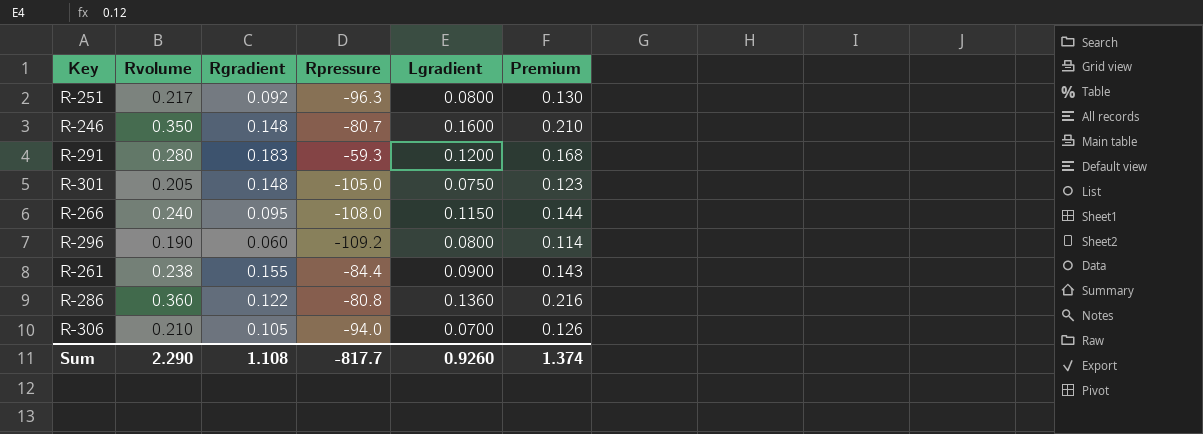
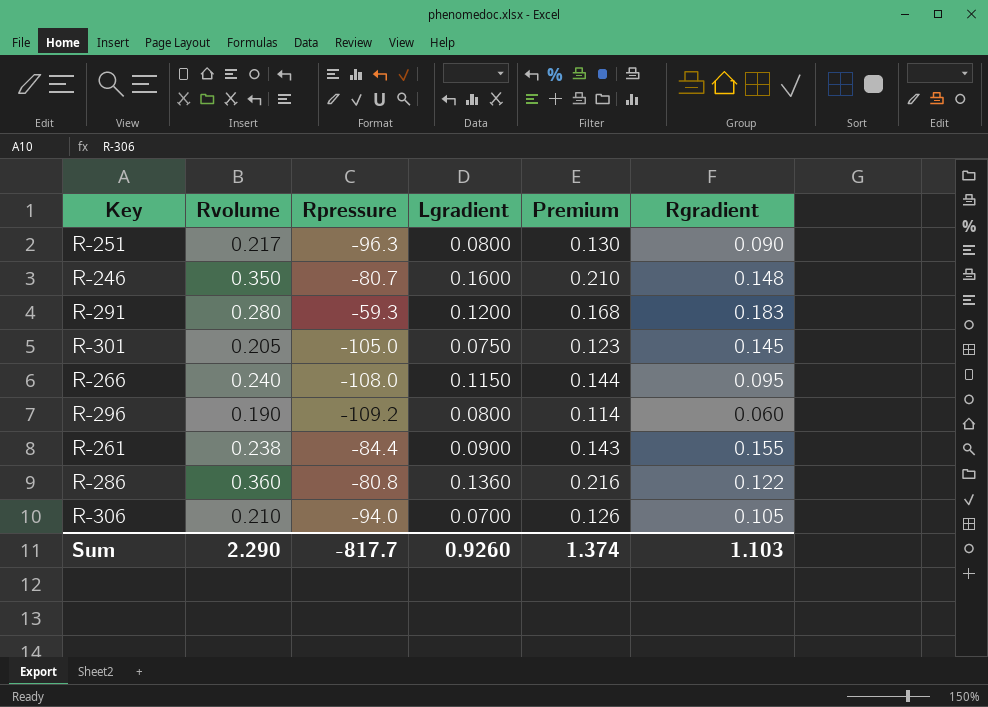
column Rgradient | position: 3 -> 6
R-251 | Rgradient: 0.092 -> 0.090
R-301 | Rgradient: 0.148 -> 0.145
Sum | Rgradient: 1.108 -> 1.103

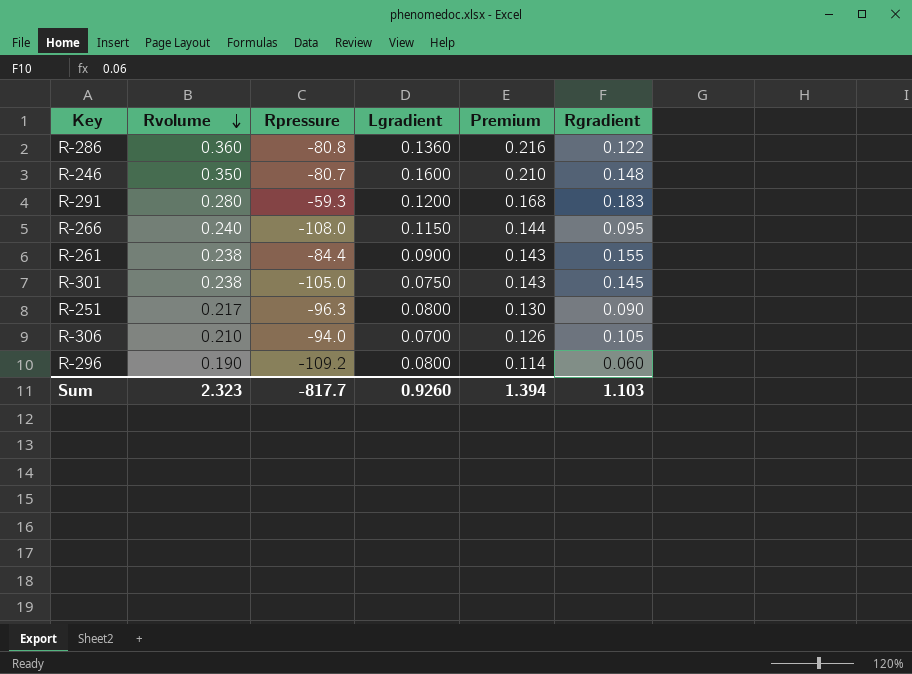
row order: none -> Rvolume descending
R-301 | Rvolume: 0.205 -> 0.238
R-301 | Premium: 0.123 -> 0.143
Sum | Rvolume: 2.290 -> 2.323
Sum | Premium: 1.374 -> 1.394

